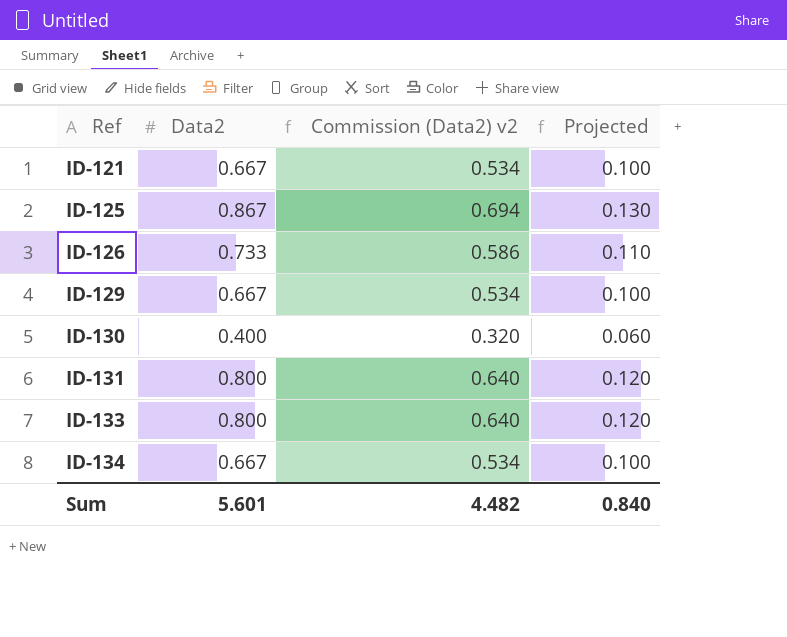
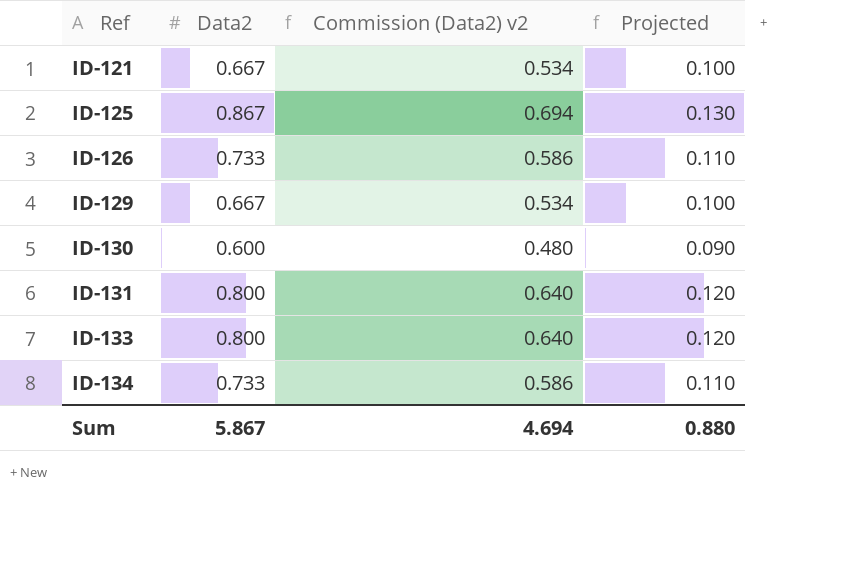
ID-130 | Data2: 0.400 -> 0.600
ID-130 | Commission (Data2) v2: 0.320 -> 0.480
ID-130 | Projected: 0.060 -> 0.090
ID-134 | Data2: 0.667 -> 0.733
ID-134 | Commission (Data2) v2: 0.534 -> 0.586
ID-134 | Projected: 0.100 -> 0.110
Sum | Data2: 5.601 -> 5.867
Sum | Commission (Data2) v2: 4.482 -> 4.694
Sum | Projected: 0.840 -> 0.880

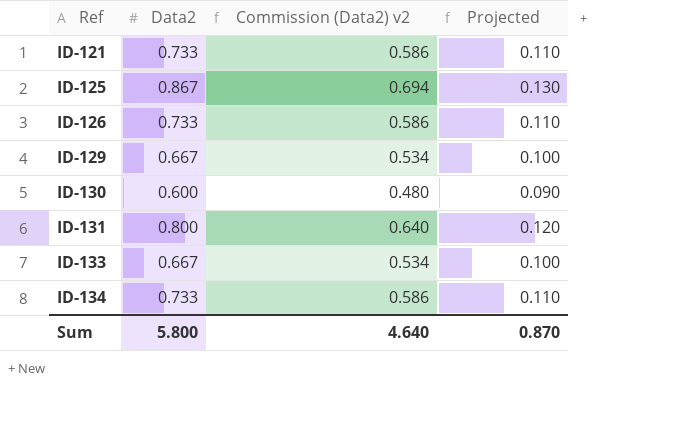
ID-121 | Data2: 0.667 -> 0.733
ID-121 | Commission (Data2) v2: 0.534 -> 0.586
ID-121 | Projected: 0.100 -> 0.110
ID-133 | Data2: 0.800 -> 0.667
ID-133 | Commission (Data2) v2: 0.640 -> 0.534
ID-133 | Projected: 0.120 -> 0.100
Sum | Data2: 5.867 -> 5.800
Sum | Commission (Data2) v2: 4.694 -> 4.640
Sum | Projected: 0.880 -> 0.870

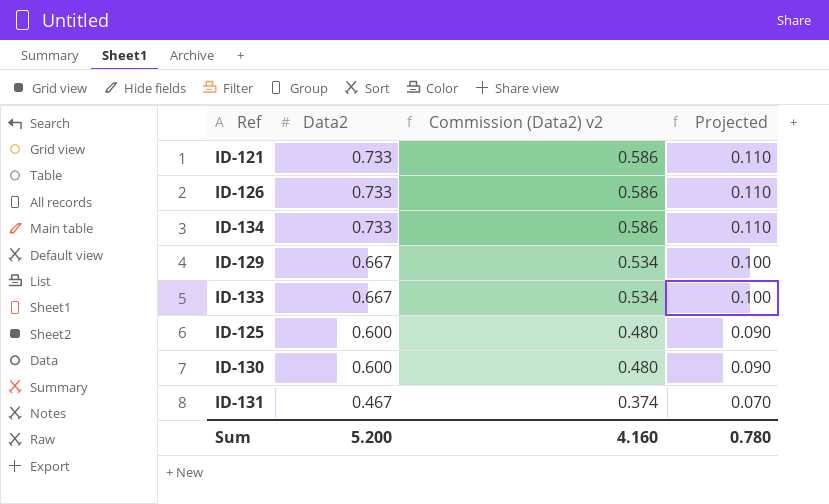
row order: Ref ascending -> Data2 descending
ID-125 | Data2: 0.867 -> 0.600
ID-125 | Commission (Data2) v2: 0.694 -> 0.480
ID-125 | Projected: 0.130 -> 0.090
ID-131 | Data2: 0.800 -> 0.467
ID-131 | Commission (Data2) v2: 0.640 -> 0.374
ID-131 | Projected: 0.120 -> 0.070
Sum | Data2: 5.800 -> 5.200
Sum | Commission (Data2) v2: 4.640 -> 4.160
Sum | Projected: 0.870 -> 0.780

